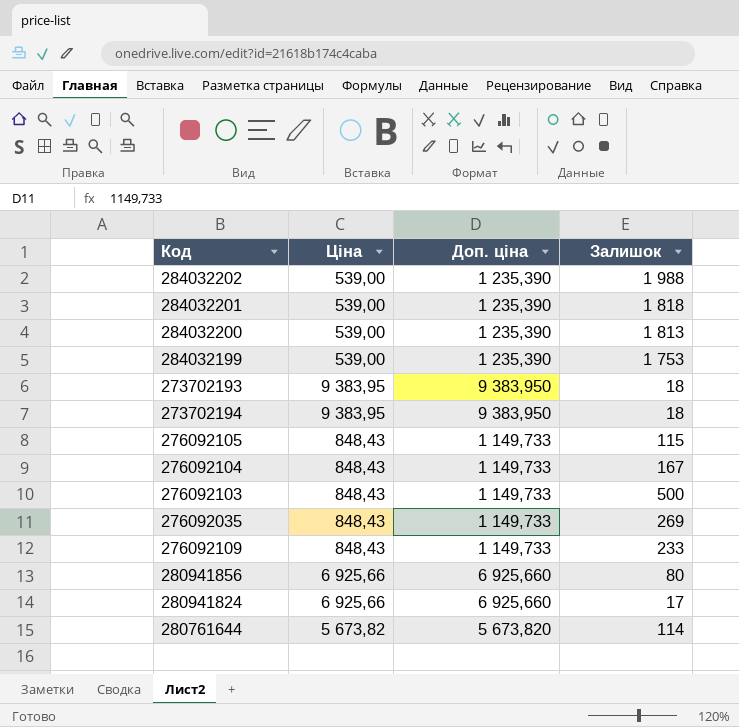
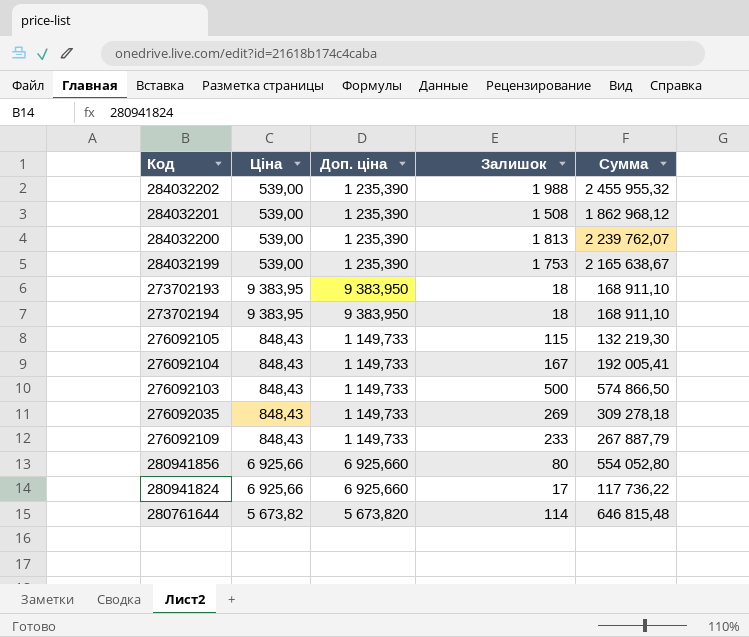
column Сумма | formula: none -> [Доп. ціна] * [Залишок]
284032201 | Залишок: 1 818 -> 1 508

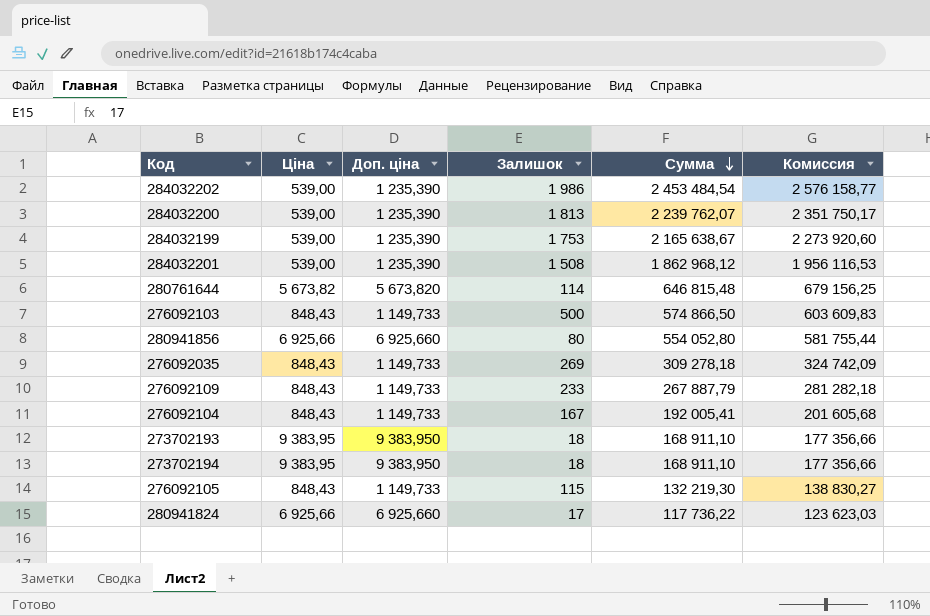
row order: none -> Сумма descending
column Комиссия | formula: none -> [Сумма] * 1,05
284032202 | Залишок: 1 988 -> 1 986
284032202 | Сумма: 2 455 955,32 -> 2 453 484,54

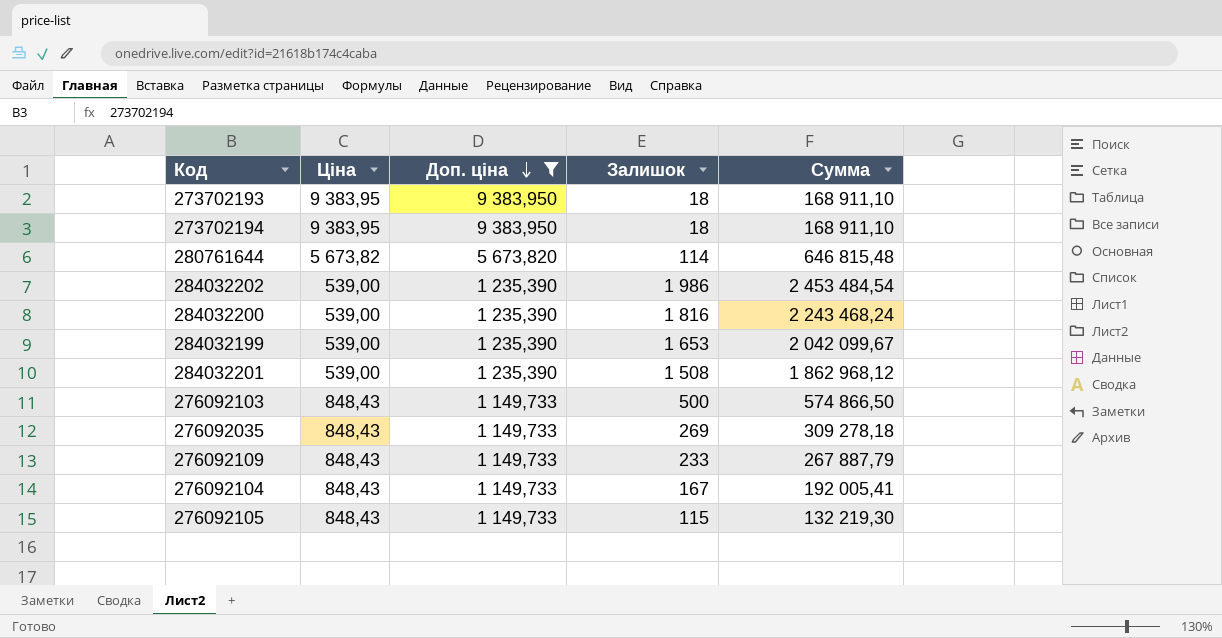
filter: none -> Доп. ціна != 6 925,660
row order: Сумма descending -> Доп. ціна descending
column Комиссия | formula: [Сумма] * 1,05 -> none
284032200 | Залишок: 1 813 -> 1 816
284032200 | Сумма: 2 239 762,07 -> 2 243 468,24
284032199 | Залишок: 1 753 -> 1 653
284032199 | Сумма: 2 165 638,67 -> 2 042 099,67

